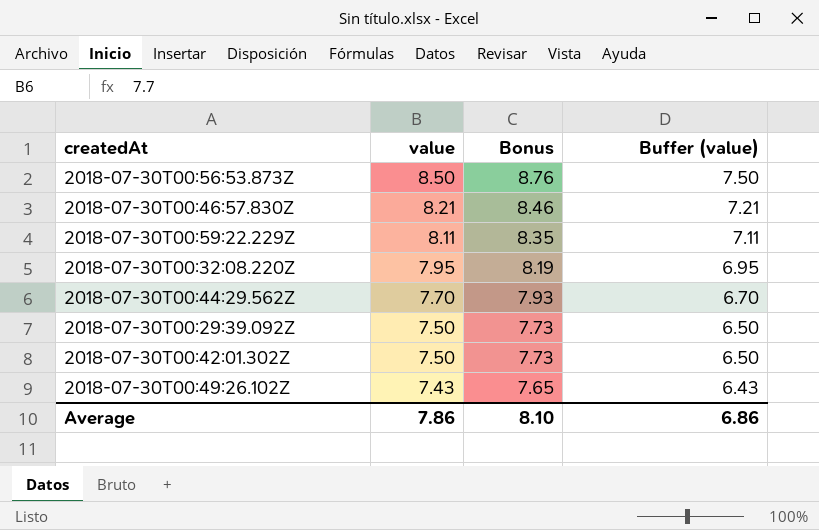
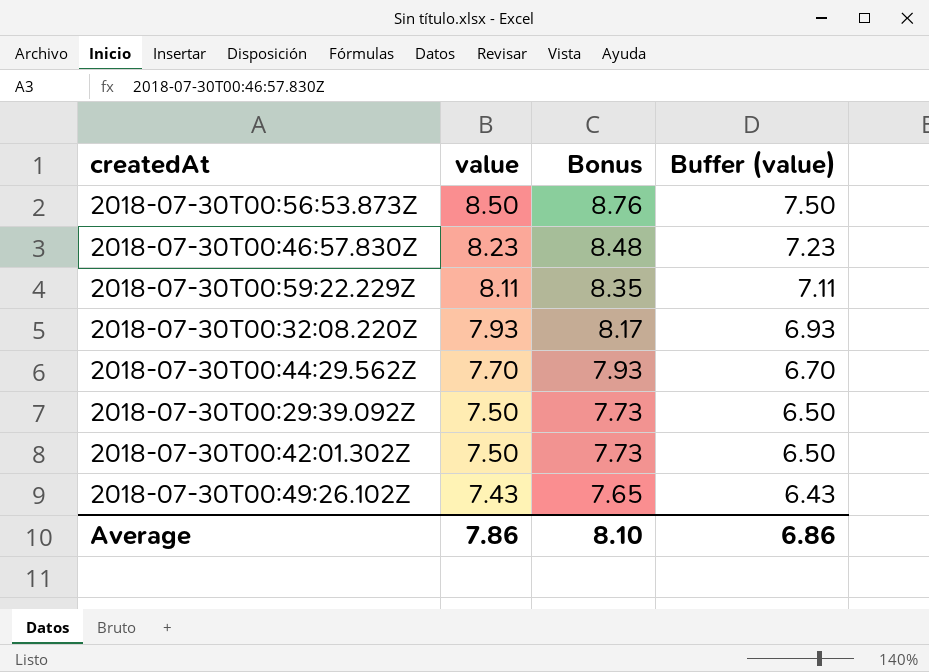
2018-07-30T00:46:57.830Z | value: 8.21 -> 8.23
2018-07-30T00:46:57.830Z | Bonus: 8.46 -> 8.48
2018-07-30T00:46:57.830Z | Buffer (value): 7.21 -> 7.23
2018-07-30T00:32:08.220Z | value: 7.95 -> 7.93
2018-07-30T00:32:08.220Z | Bonus: 8.19 -> 8.17
2018-07-30T00:32:08.220Z | Buffer (value): 6.95 -> 6.93

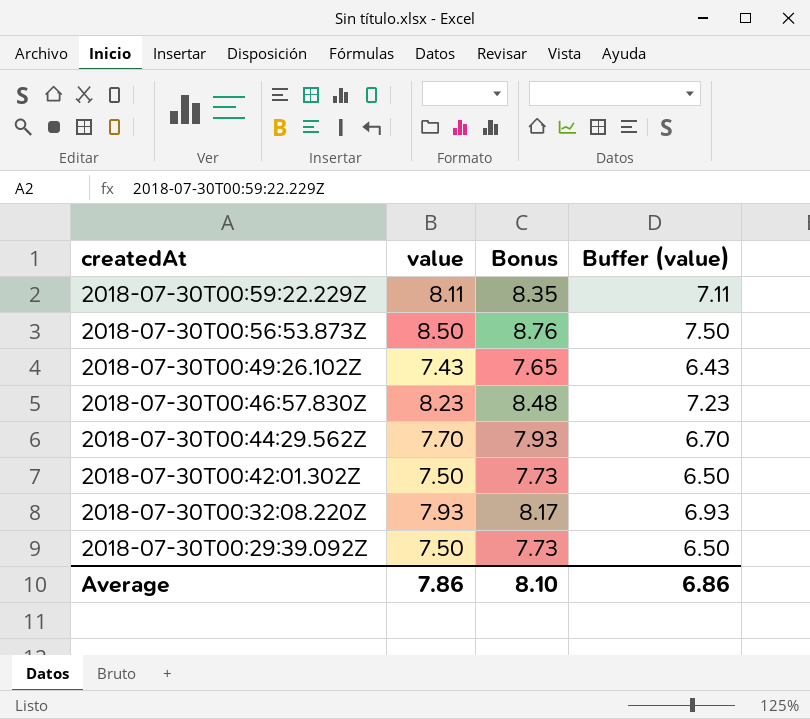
row order: value descending -> createdAt descending

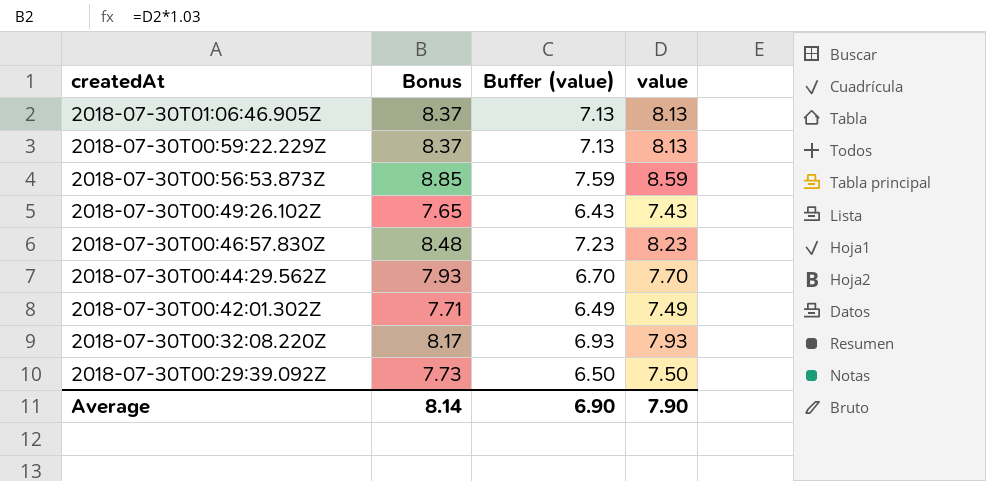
column value | position: 2 -> 4
row 2018-07-30T01:06:46.905Z: none -> 8.37 | 7.13 | 8.13
2018-07-30T00:59:22.229Z | Bonus: 8.35 -> 8.37
2018-07-30T00:59:22.229Z | Buffer (value): 7.11 -> 7.13
2018-07-30T00:59:22.229Z | value: 8.11 -> 8.13
2018-07-30T00:56:53.873Z | Bonus: 8.76 -> 8.85
2018-07-30T00:56:53.873Z | Buffer (value): 7.50 -> 7.59
2018-07-30T00:56:53.873Z | value: 8.50 -> 8.59
2018-07-30T00:42:01.302Z | Bonus: 7.73 -> 7.71
2018-07-30T00:42:01.302Z | Buffer (value): 6.50 -> 6.49
2018-07-30T00:42:01.302Z | value: 7.50 -> 7.49
Average | Bonus: 8.10 -> 8.14
Average | Buffer (value): 6.86 -> 6.90
Average | value: 7.86 -> 7.90

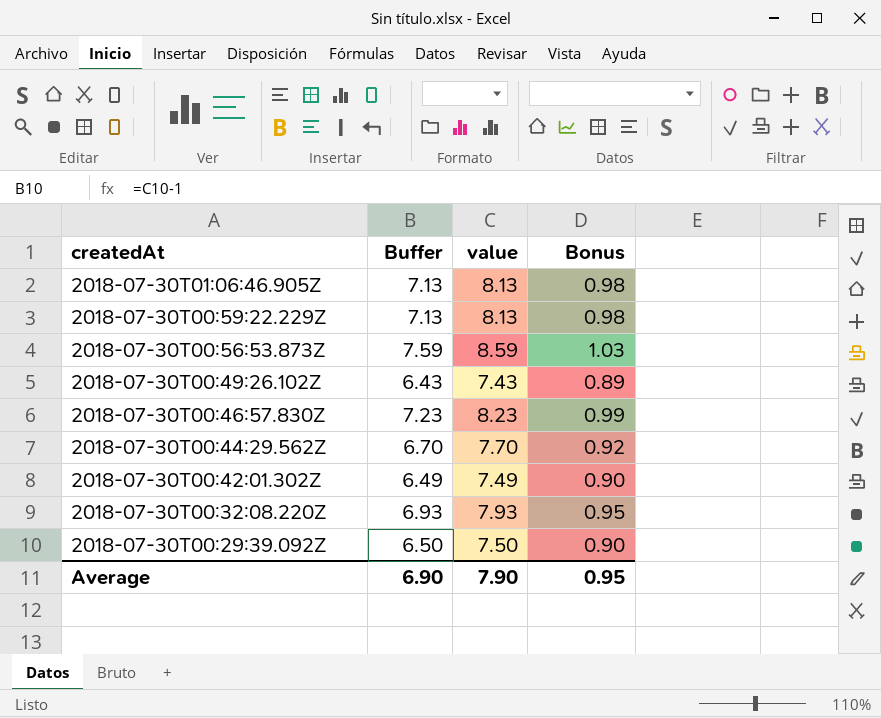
column name: Buffer (value) -> Buffer
column Bonus | formula: [value] * 1.03 -> [value] * 0.12
column Bonus | position: 2 -> 4
Average | Bonus: 8.14 -> 0.95

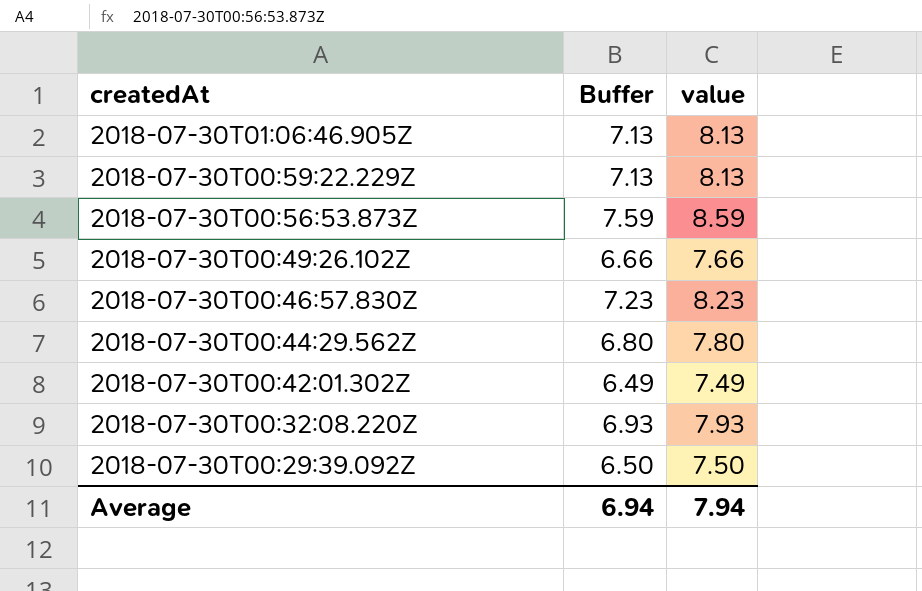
column Bonus | formula: [value] * 0.12 -> none
2018-07-30T00:49:26.102Z | Buffer: 6.43 -> 6.66
2018-07-30T00:49:26.102Z | value: 7.43 -> 7.66
2018-07-30T00:44:29.562Z | Buffer: 6.70 -> 6.80
2018-07-30T00:44:29.562Z | value: 7.70 -> 7.80
Average | Buffer: 6.90 -> 6.94
Average | value: 7.90 -> 7.94

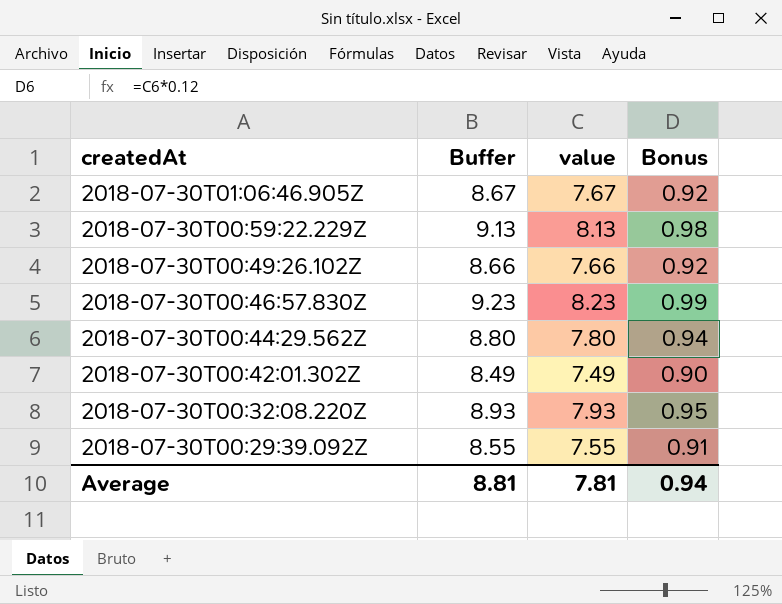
column Buffer | formula: [value] - 1 -> [value] + 1
column Bonus | formula: none -> [value] * 0.12
row 2018-07-30T00:56:53.873Z: 7.59 | 8.59 -> none
2018-07-30T01:06:46.905Z | value: 8.13 -> 7.67
2018-07-30T00:29:39.092Z | value: 7.50 -> 7.55
Average | Buffer: 6.94 -> 8.81
Average | value: 7.94 -> 7.81

